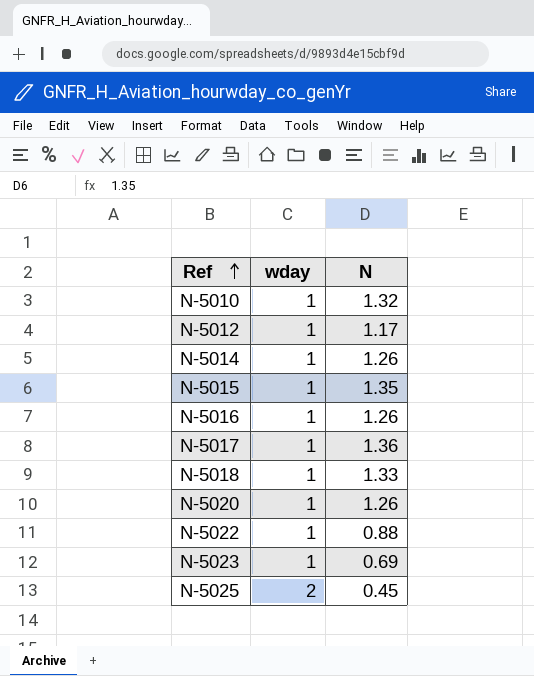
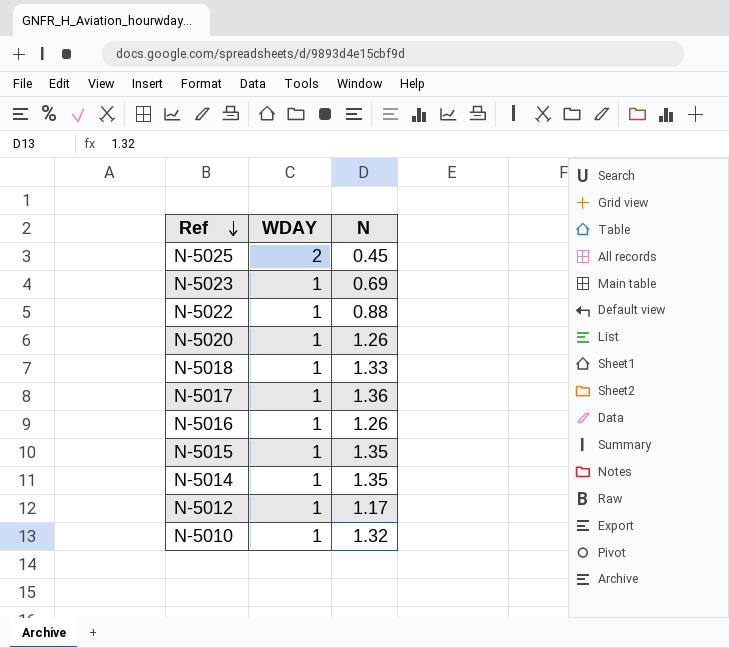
row order: Ref ascending -> Ref descending
column name: wday -> WDAY
N-5014 | N: 1.26 -> 1.35

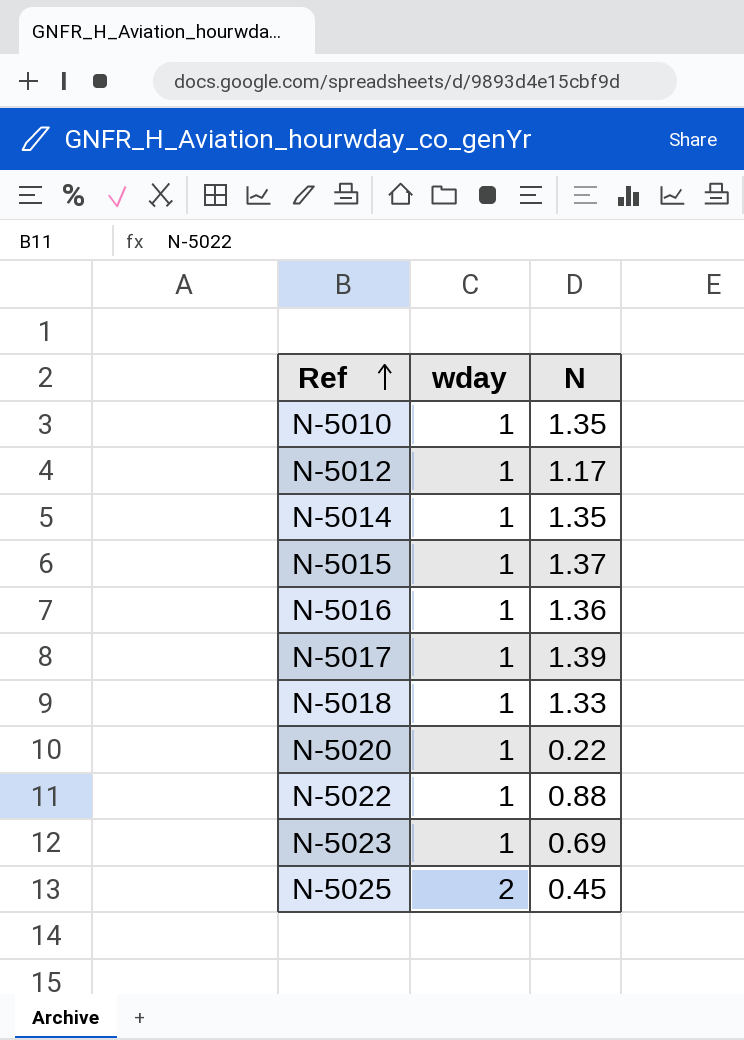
row order: Ref descending -> Ref ascending
column name: WDAY -> wday
N-5010 | N: 1.32 -> 1.35
N-5015 | N: 1.35 -> 1.37
N-5016 | N: 1.26 -> 1.36
N-5017 | N: 1.36 -> 1.39
N-5020 | N: 1.26 -> 0.22

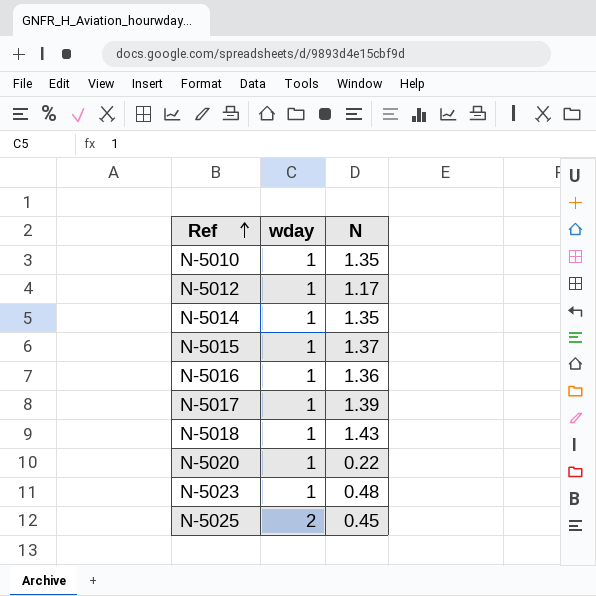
row N-5022: 1 | 0.88 -> none
N-5018 | N: 1.33 -> 1.43
N-5023 | N: 0.69 -> 0.48

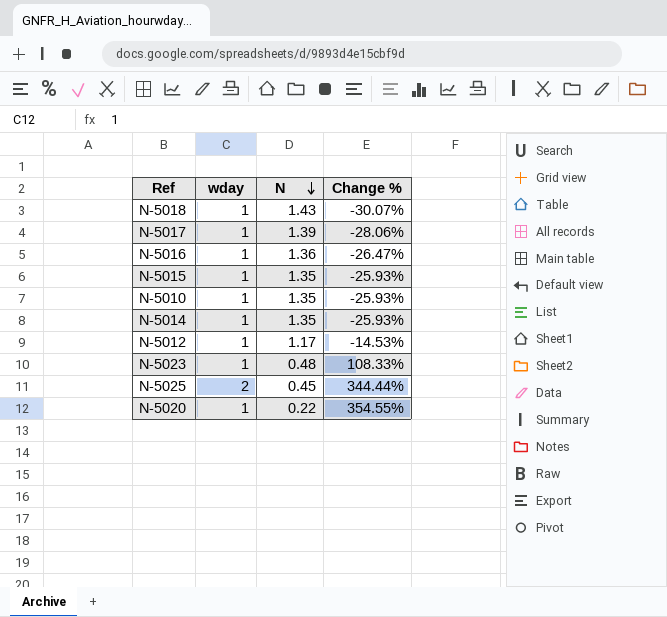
row order: Ref ascending -> N descending
column Change % | formula: none -> ([wday] - [N]) / [N]
N-5015 | N: 1.37 -> 1.35

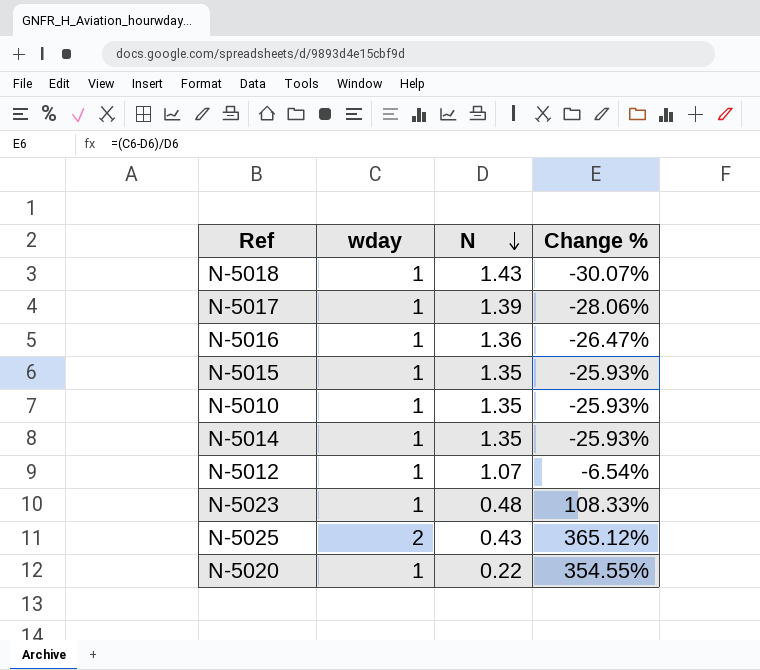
N-5012 | N: 1.17 -> 1.07
N-5012 | Change %: -14.53% -> -6.54%
N-5025 | N: 0.45 -> 0.43
N-5025 | Change %: 344.44% -> 365.12%

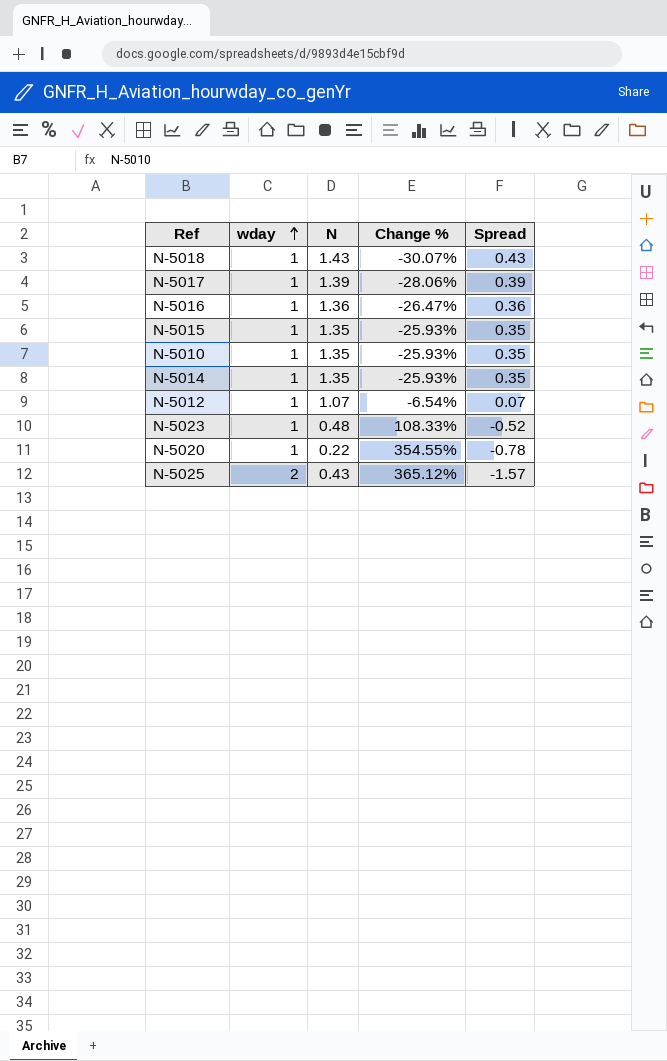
row order: N descending -> wday ascending
column Spread | formula: none -> [N] - [wday]

